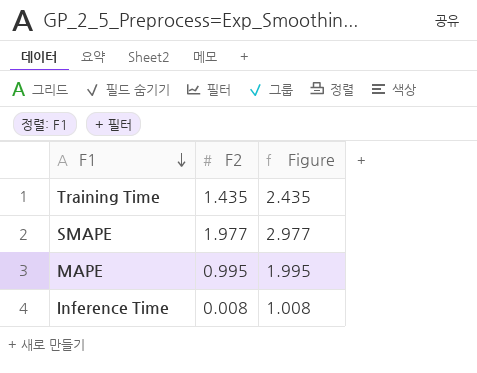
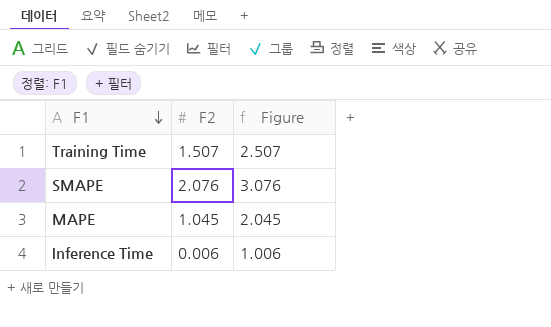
Training Time | F2: 1.435 -> 1.507
Training Time | Figure: 2.435 -> 2.507
SMAPE | F2: 1.977 -> 2.076
SMAPE | Figure: 2.977 -> 3.076
MAPE | F2: 0.995 -> 1.045
MAPE | Figure: 1.995 -> 2.045
Inference Time | F2: 0.008 -> 0.006
Inference Time | Figure: 1.008 -> 1.006

